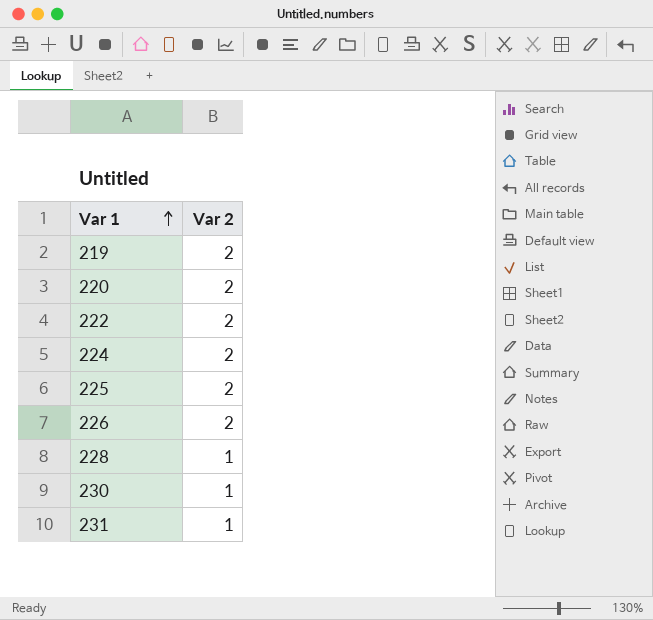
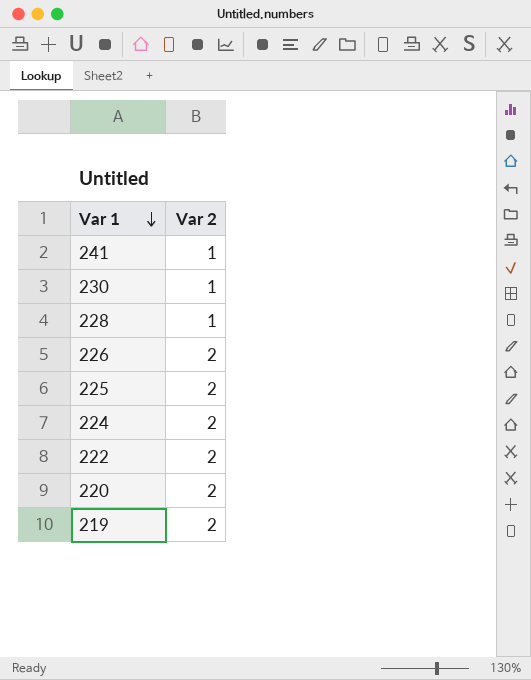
row order: Var 1 ascending -> Var 1 descending
row 231: 1 -> none
row 241: none -> 1

